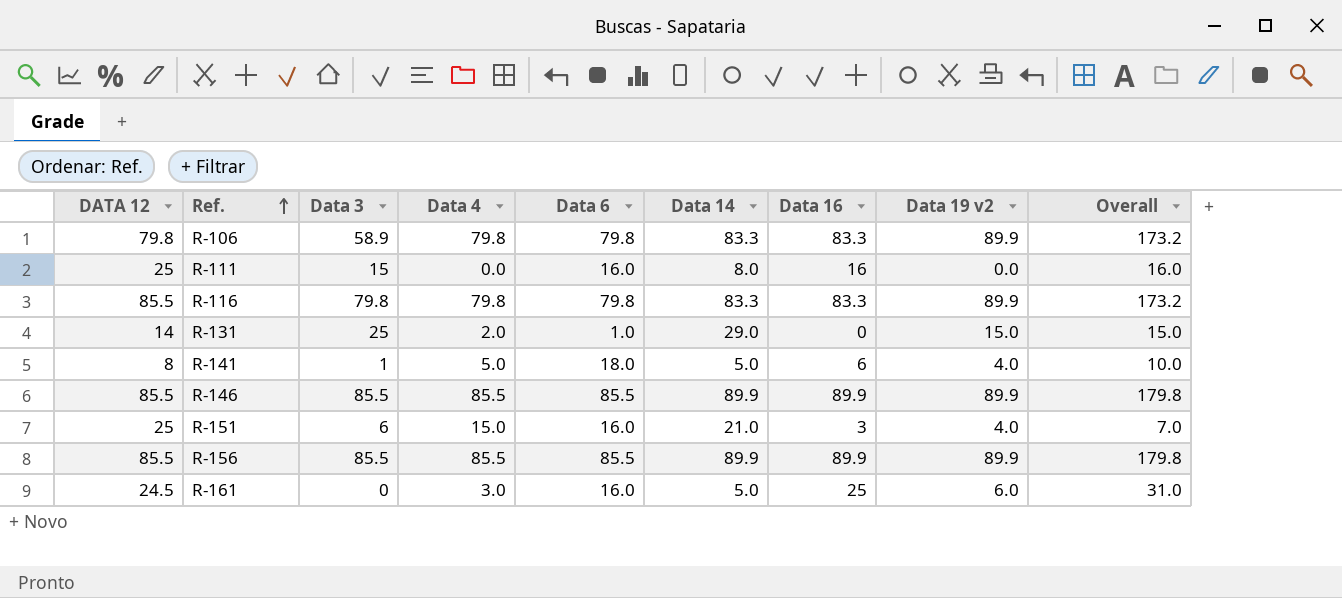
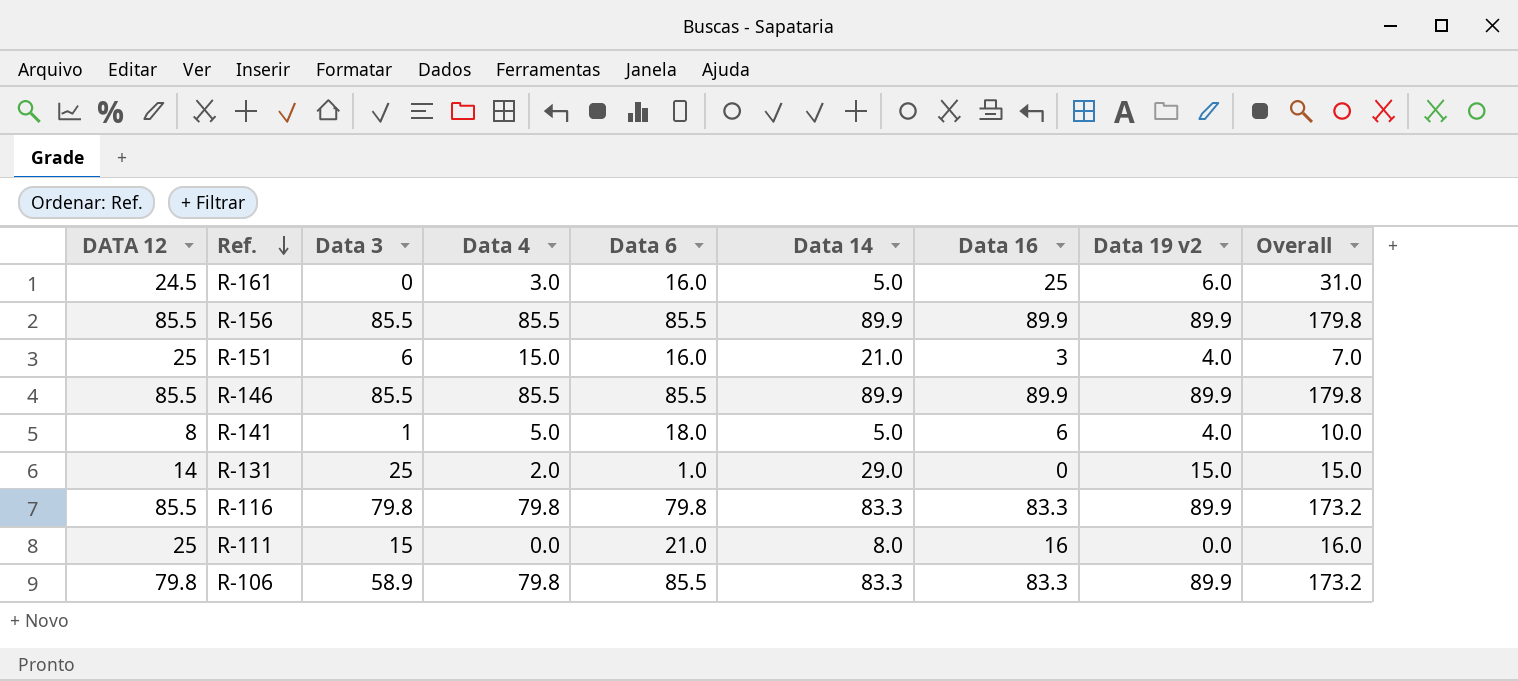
row order: Ref. ascending -> Ref. descending
R-111 | Data 6: 16.0 -> 21.0
R-106 | Data 6: 79.8 -> 85.5

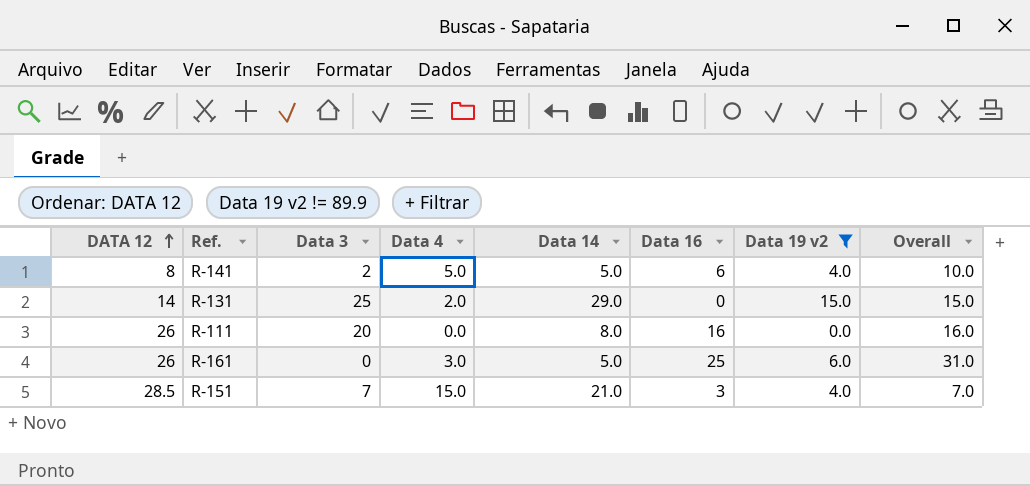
filter: none -> Data 19 v2 != 89.9
row order: Ref. descending -> DATA 12 ascending
column Data 6 | position: 5 -> none
R-141 | Data 3: 1 -> 2
R-111 | DATA 12: 25 -> 26
R-111 | Data 3: 15 -> 20
R-161 | DATA 12: 24.5 -> 26
R-151 | DATA 12: 25 -> 28.5
R-151 | Data 3: 6 -> 7

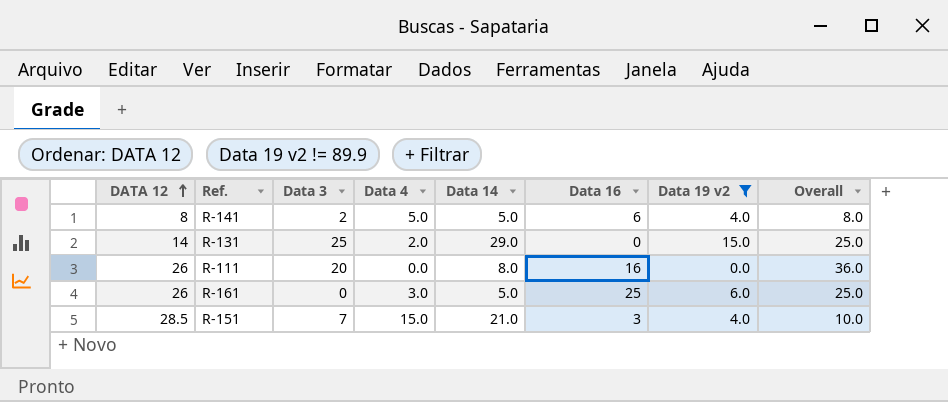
column Overall | formula: [Data 16] + [Data 19 v2] -> [Data 3] + [Data 16]

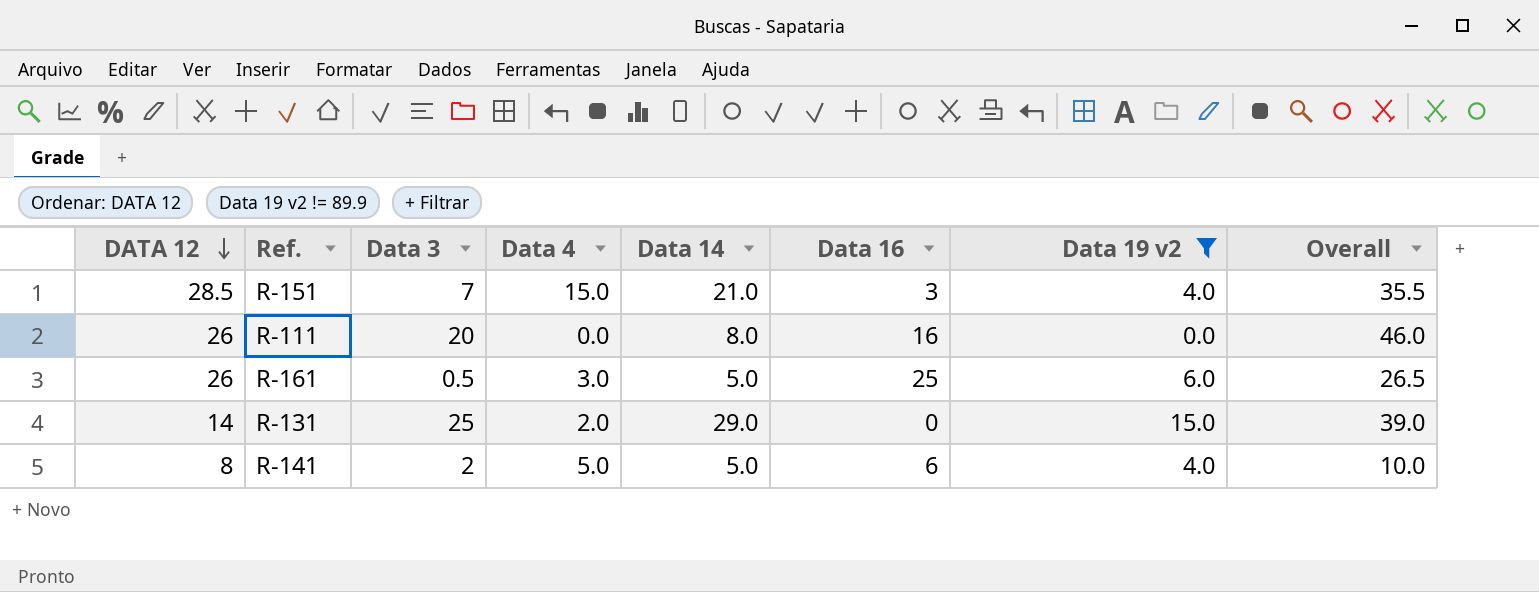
row order: DATA 12 ascending -> DATA 12 descending
column Overall | formula: [Data 3] + [Data 16] -> [DATA 12] + [Data 3]
R-161 | Data 3: 0 -> 0.5

